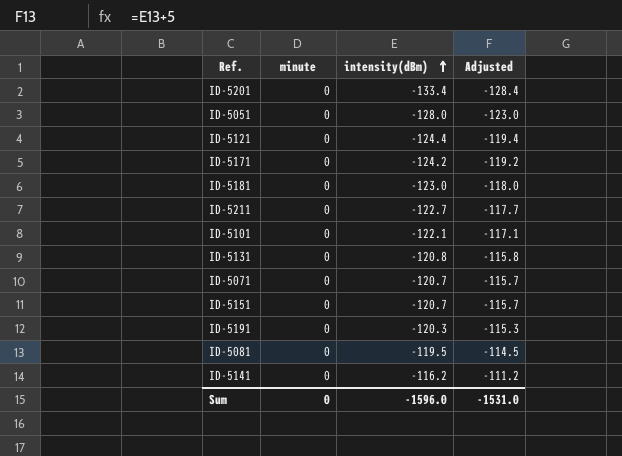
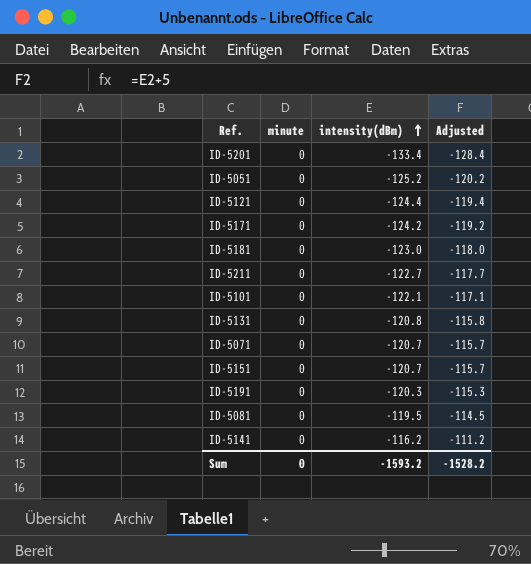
ID-5051 | intensity(dBm): -128.0 -> -125.2
ID-5051 | Adjusted: -123.0 -> -120.2
Sum | intensity(dBm): -1596.0 -> -1593.2
Sum | Adjusted: -1531.0 -> -1528.2

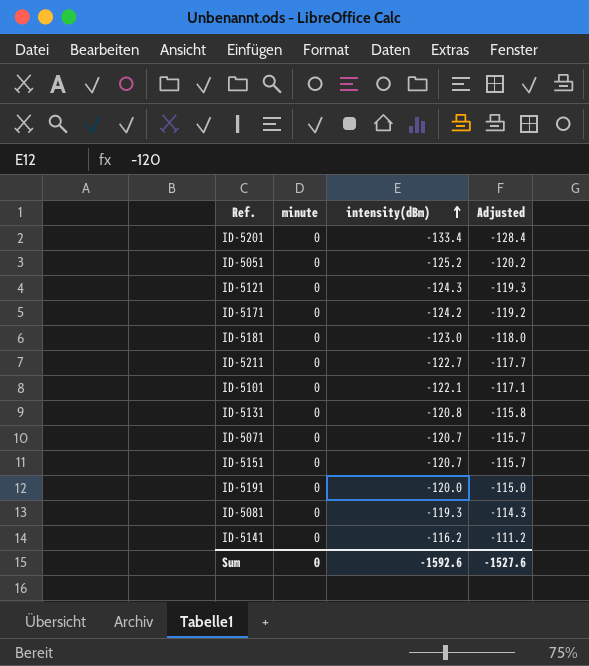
ID-5121 | intensity(dBm): -124.4 -> -124.3
ID-5121 | Adjusted: -119.4 -> -119.3
ID-5191 | intensity(dBm): -120.3 -> -120.0
ID-5191 | Adjusted: -115.3 -> -115.0
ID-5081 | intensity(dBm): -119.5 -> -119.3
ID-5081 | Adjusted: -114.5 -> -114.3
Sum | intensity(dBm): -1593.2 -> -1592.6
Sum | Adjusted: -1528.2 -> -1527.6

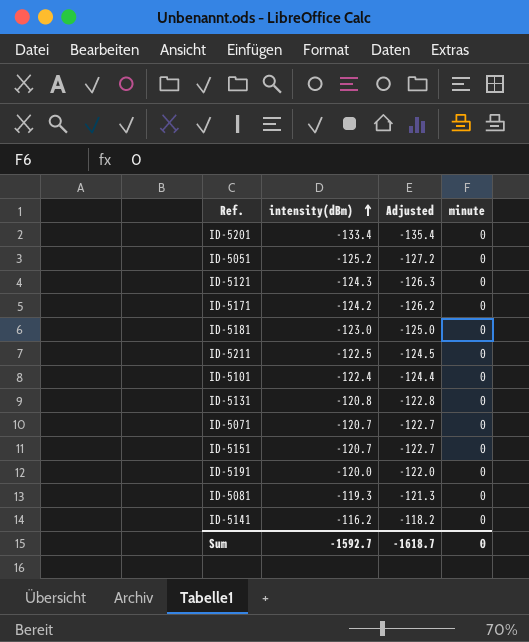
column Adjusted | formula: [intensity(dBm)] + 5 -> [intensity(dBm)] - 2
column minute | position: 2 -> 4
ID-5211 | intensity(dBm): -122.7 -> -122.5
ID-5101 | intensity(dBm): -122.1 -> -122.4
Sum | intensity(dBm): -1592.6 -> -1592.7
Sum | Adjusted: -1527.6 -> -1618.7

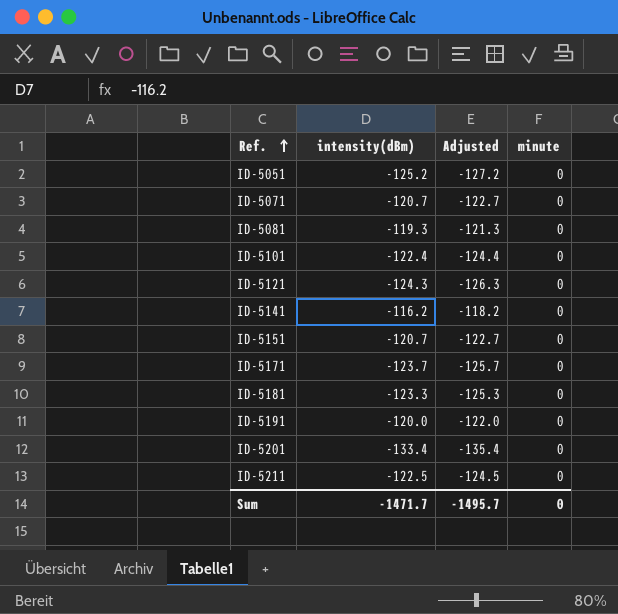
row order: intensity(dBm) ascending -> Ref. ascending
row ID-5131: -120.8 | -122.8 | 0 -> none
ID-5171 | intensity(dBm): -124.2 -> -123.7
ID-5171 | Adjusted: -126.2 -> -125.7
ID-5181 | intensity(dBm): -123.0 -> -123.3
ID-5181 | Adjusted: -125.0 -> -125.3
Sum | intensity(dBm): -1592.7 -> -1471.7
Sum | Adjusted: -1618.7 -> -1495.7

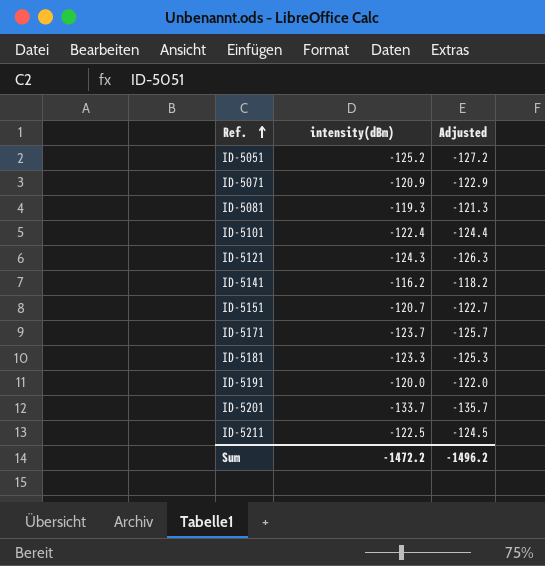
column minute | position: 4 -> none
ID-5071 | intensity(dBm): -120.7 -> -120.9
ID-5071 | Adjusted: -122.7 -> -122.9
ID-5201 | intensity(dBm): -133.4 -> -133.7
ID-5201 | Adjusted: -135.4 -> -135.7
Sum | intensity(dBm): -1471.7 -> -1472.2
Sum | Adjusted: -1495.7 -> -1496.2

